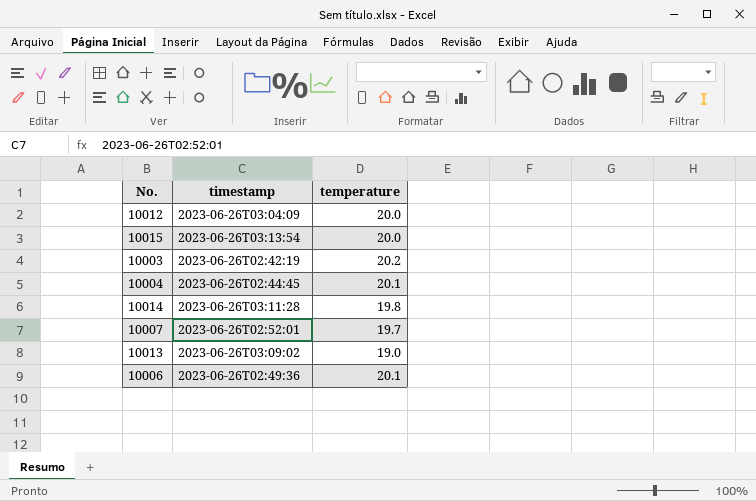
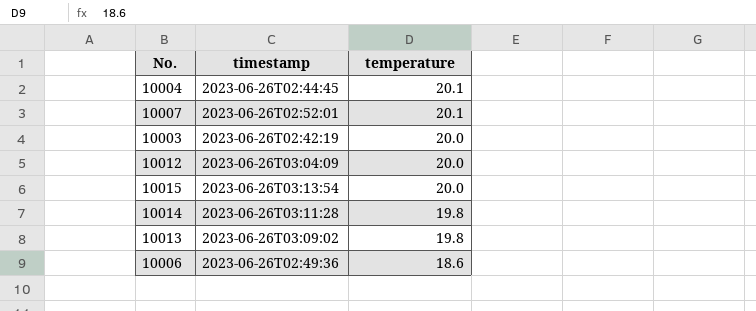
row order: none -> temperature descending
10007 | temperature: 19.7 -> 20.1
10003 | temperature: 20.2 -> 20.0
10013 | temperature: 19.0 -> 19.8
10006 | temperature: 20.1 -> 18.6

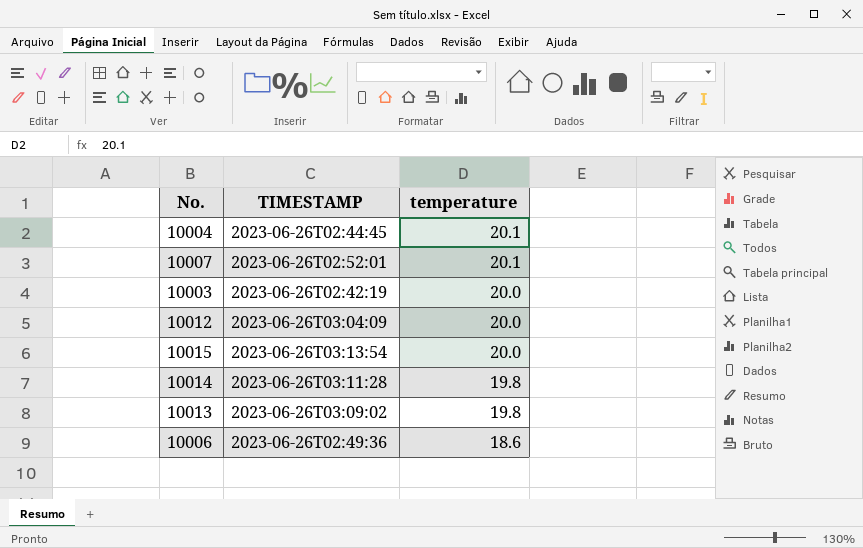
column name: timestamp -> TIMESTAMP

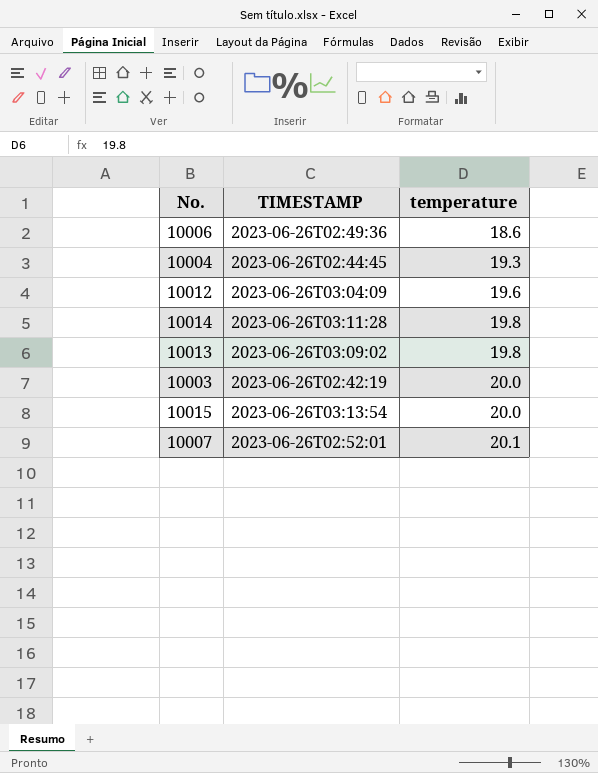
row order: temperature descending -> temperature ascending
10004 | temperature: 20.1 -> 19.3
10012 | temperature: 20.0 -> 19.6

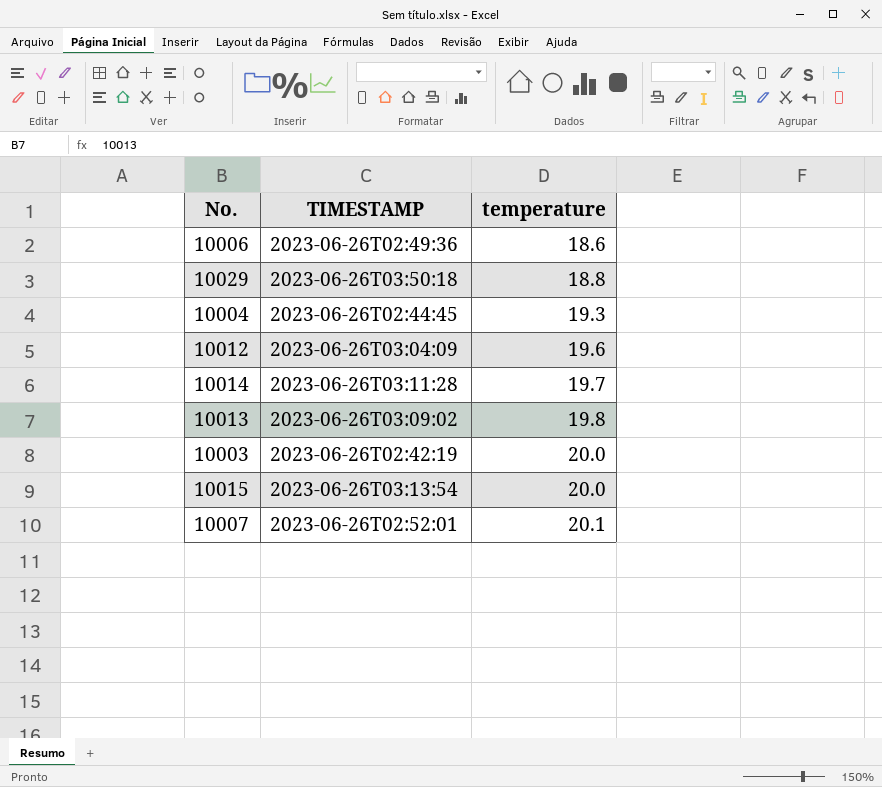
row 10029: none -> 2023-06-26T03:50:18 | 18.8
10014 | temperature: 19.8 -> 19.7

